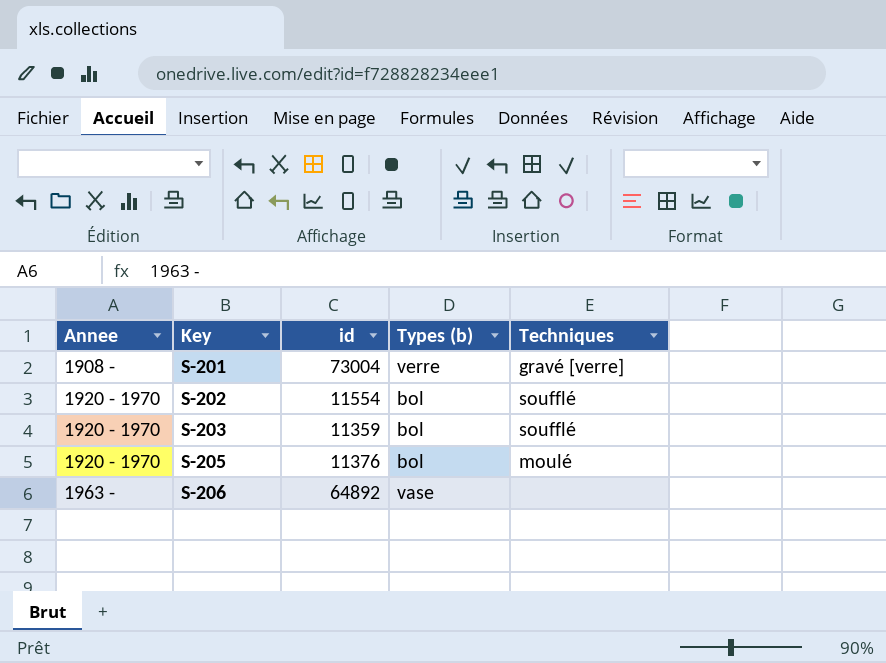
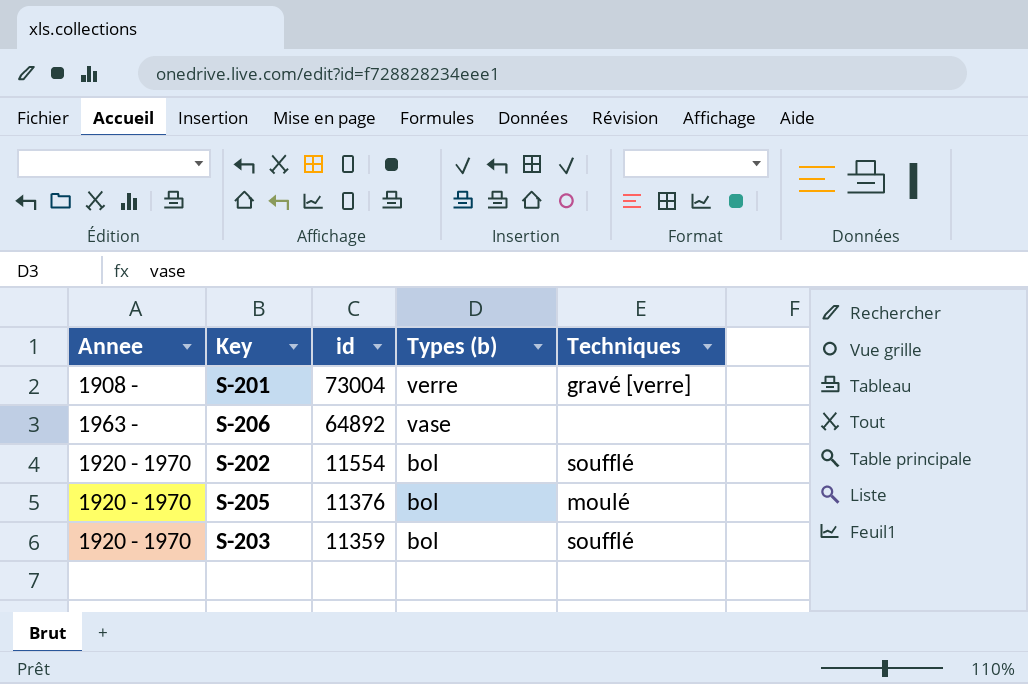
row order: Annee ascending -> id descending

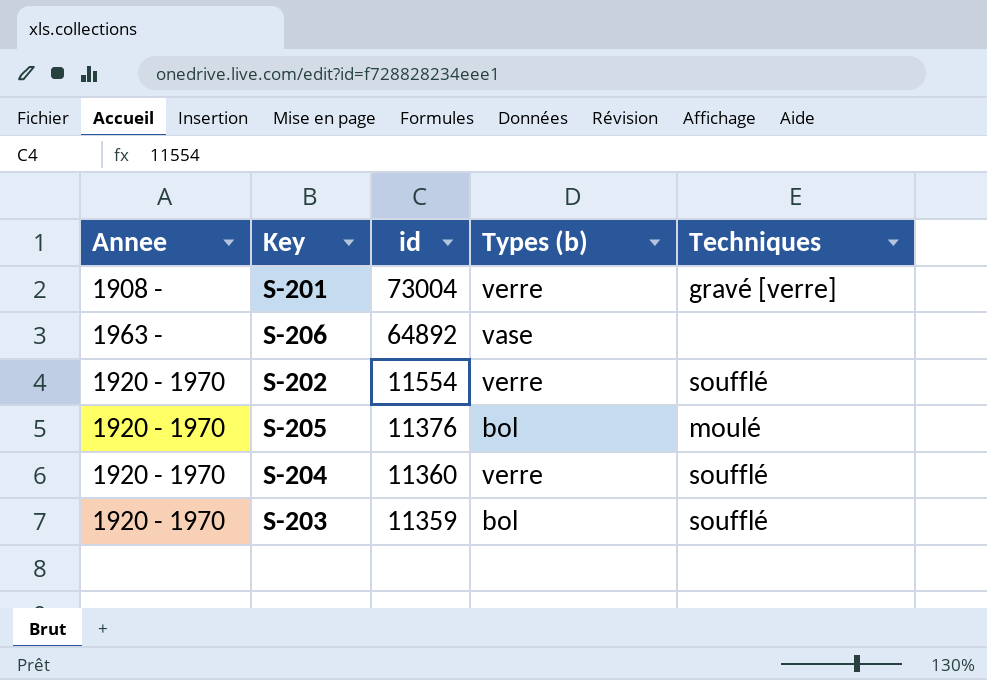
S-202 | Types (b): bol -> verre
row S-204: none -> 1920 - 1970 | 11360 | verre | soufflé

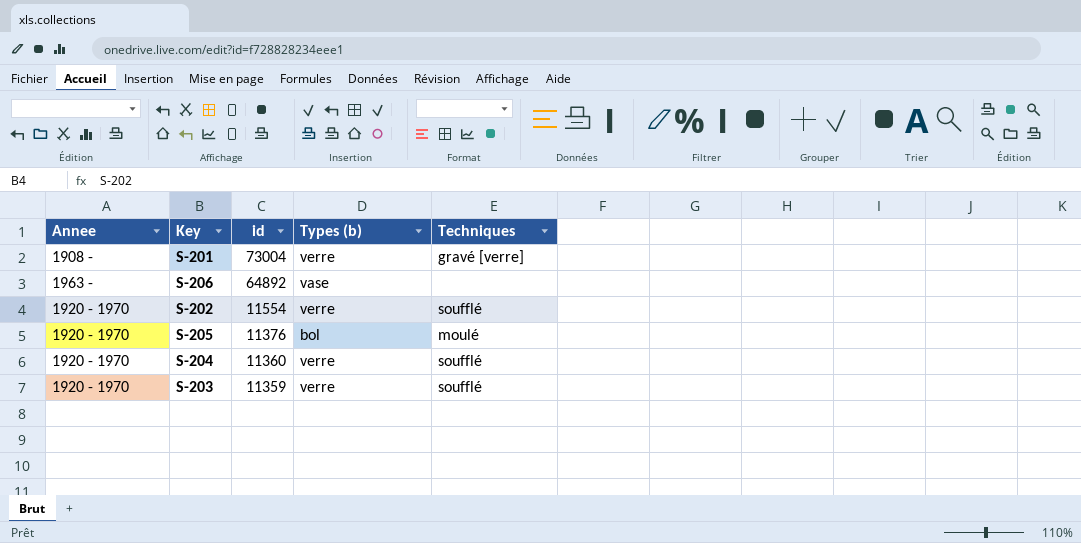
S-203 | Types (b): bol -> verre

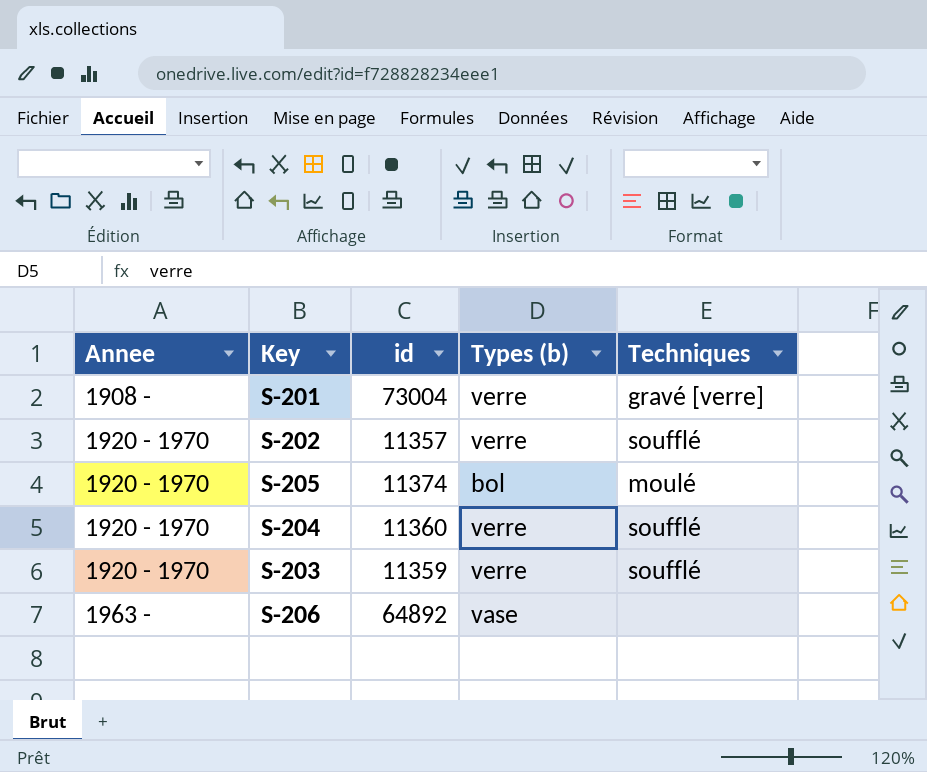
row order: id descending -> Annee ascending
S-202 | id: 11554 -> 11357
S-205 | id: 11376 -> 11374

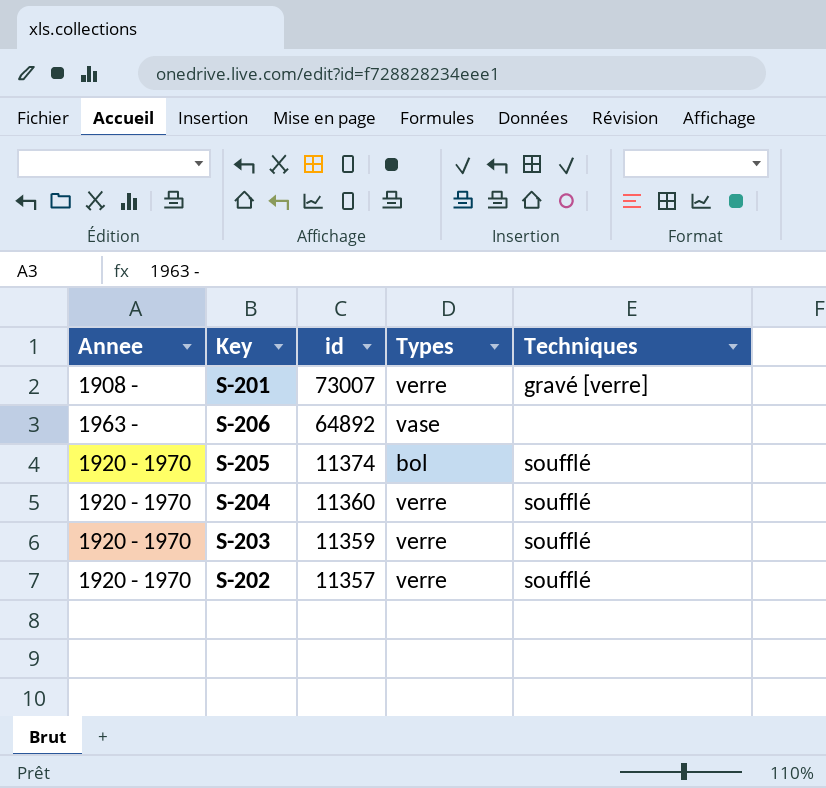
row order: Annee ascending -> id descending
column name: Types (b) -> Types
S-201 | id: 73004 -> 73007
S-205 | Techniques: moulé -> soufflé

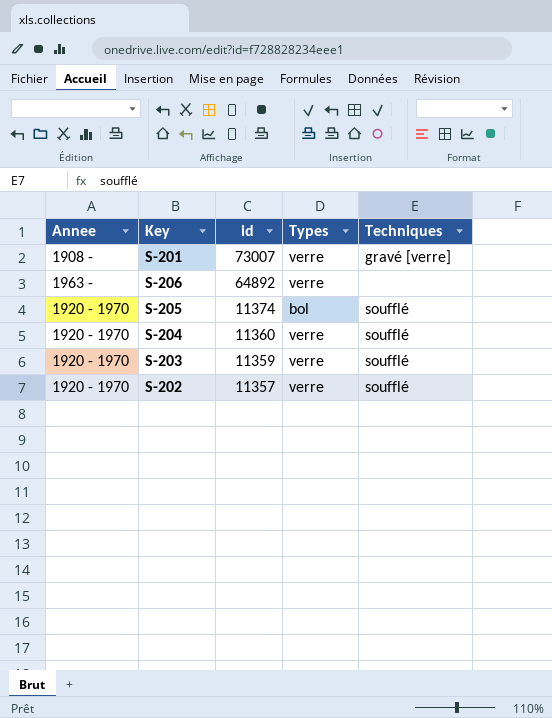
S-206 | Types: vase -> verre

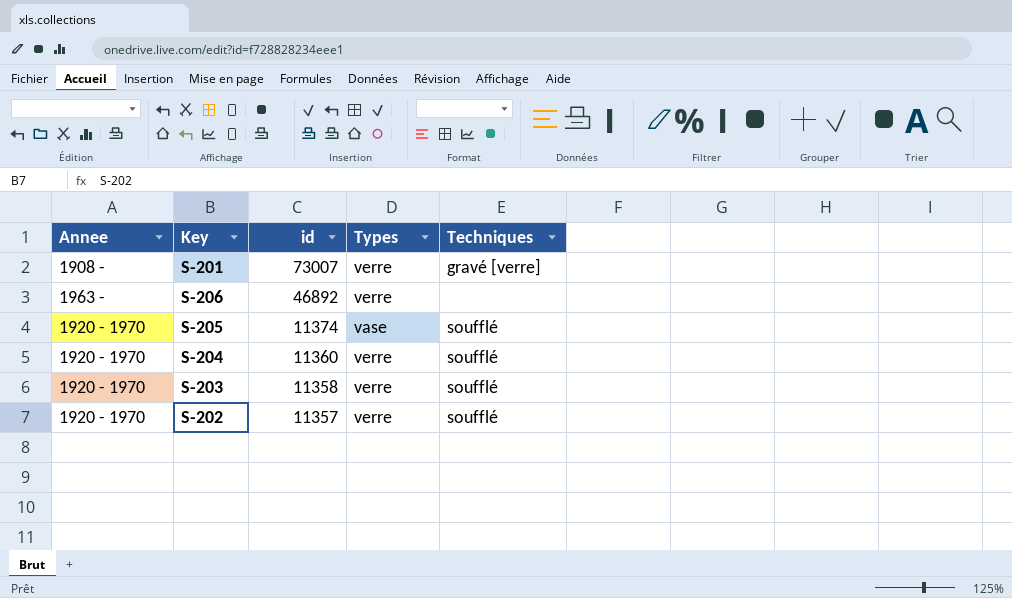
S-206 | id: 64892 -> 46892
S-205 | Types: bol -> vase
S-203 | id: 11359 -> 11358

